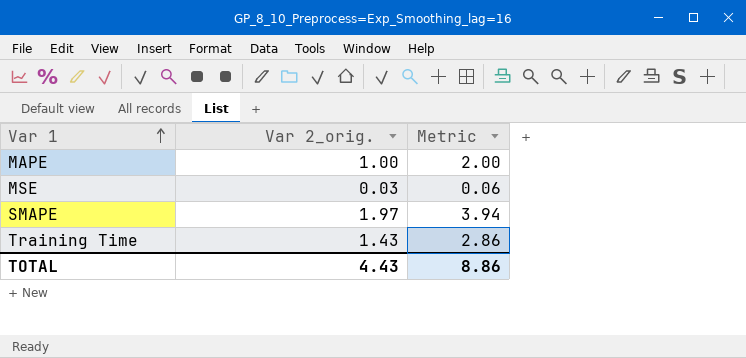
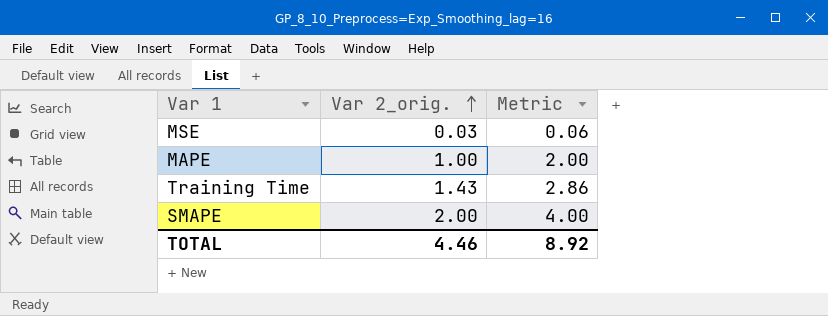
row order: Var 1 ascending -> Var 2_orig. ascending
SMAPE | Var 2_orig.: 1.97 -> 2.00
SMAPE | Metric: 3.94 -> 4.00
TOTAL | Var 2_orig.: 4.43 -> 4.46
TOTAL | Metric: 8.86 -> 8.92

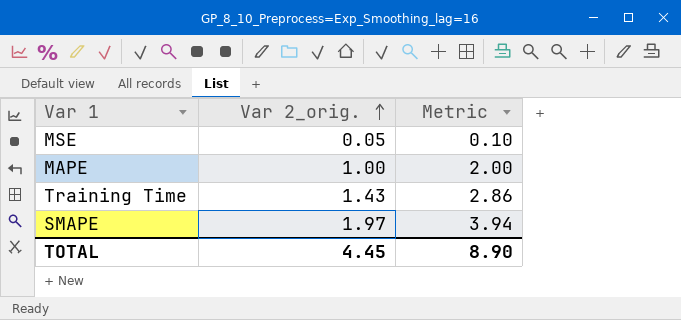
MSE | Var 2_orig.: 0.03 -> 0.05
MSE | Metric: 0.06 -> 0.10
SMAPE | Var 2_orig.: 2.00 -> 1.97
SMAPE | Metric: 4.00 -> 3.94
TOTAL | Var 2_orig.: 4.46 -> 4.45
TOTAL | Metric: 8.92 -> 8.90

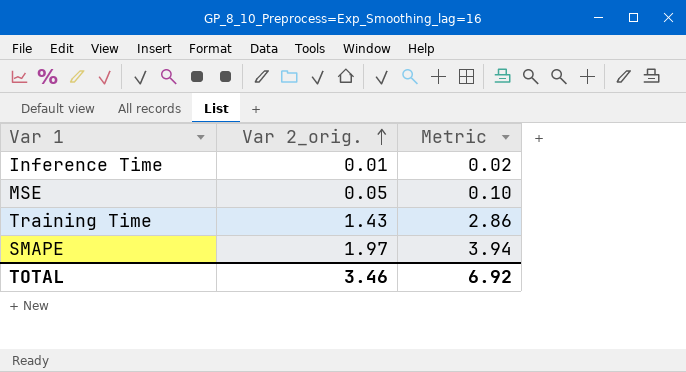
row MAPE: 1.00 | 2.00 -> none
row Inference Time: none -> 0.01 | 0.02
TOTAL | Var 2_orig.: 4.45 -> 3.46
TOTAL | Metric: 8.90 -> 6.92

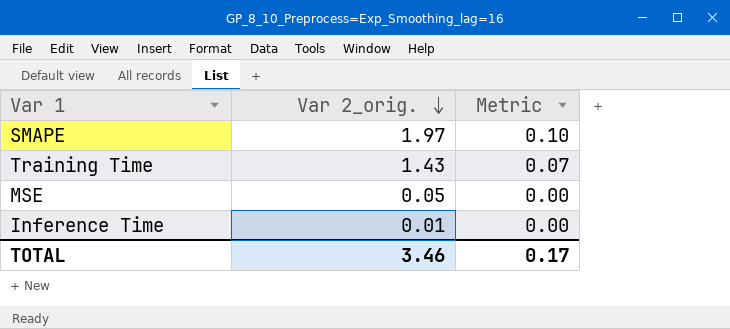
row order: Var 2_orig. ascending -> Var 2_orig. descending
column Metric | formula: [Var 2_orig.] * 2 -> [Var 2_orig.] * 0.05
TOTAL | Metric: 6.92 -> 0.17

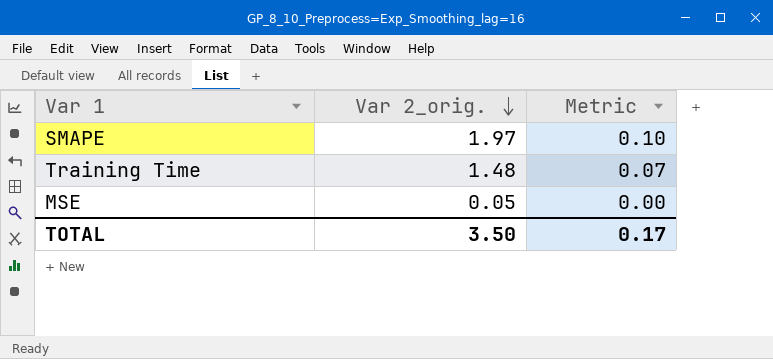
row Inference Time: 0.01 | 0.00 -> none
Training Time | Var 2_orig.: 1.43 -> 1.48
TOTAL | Var 2_orig.: 3.46 -> 3.50

